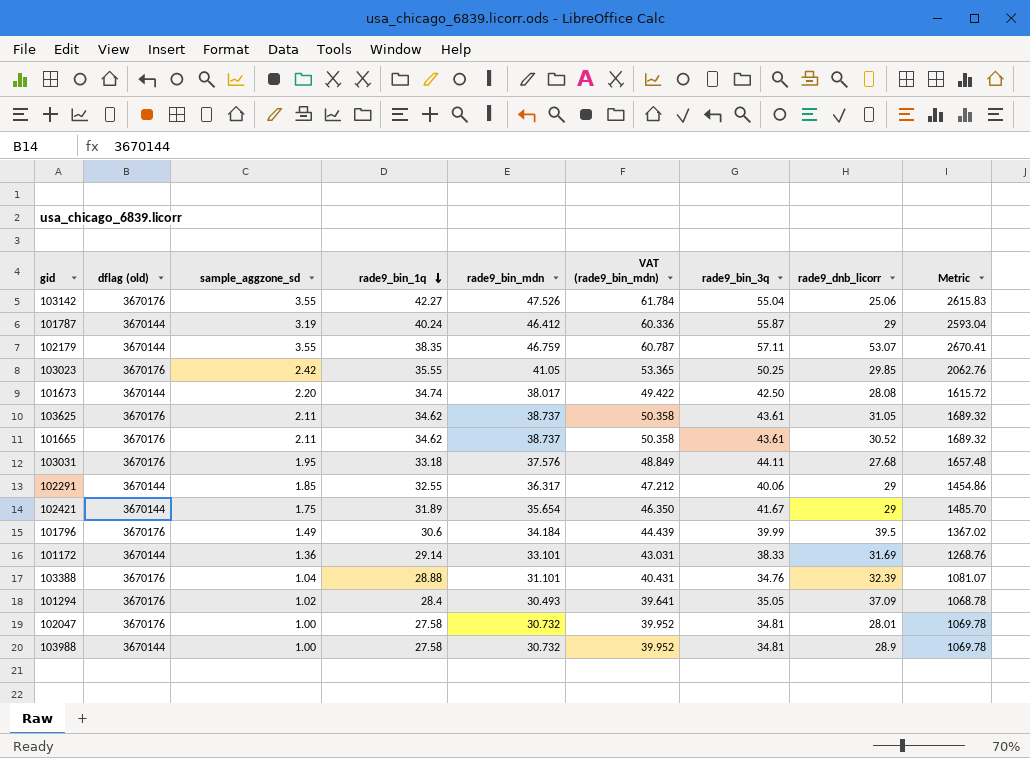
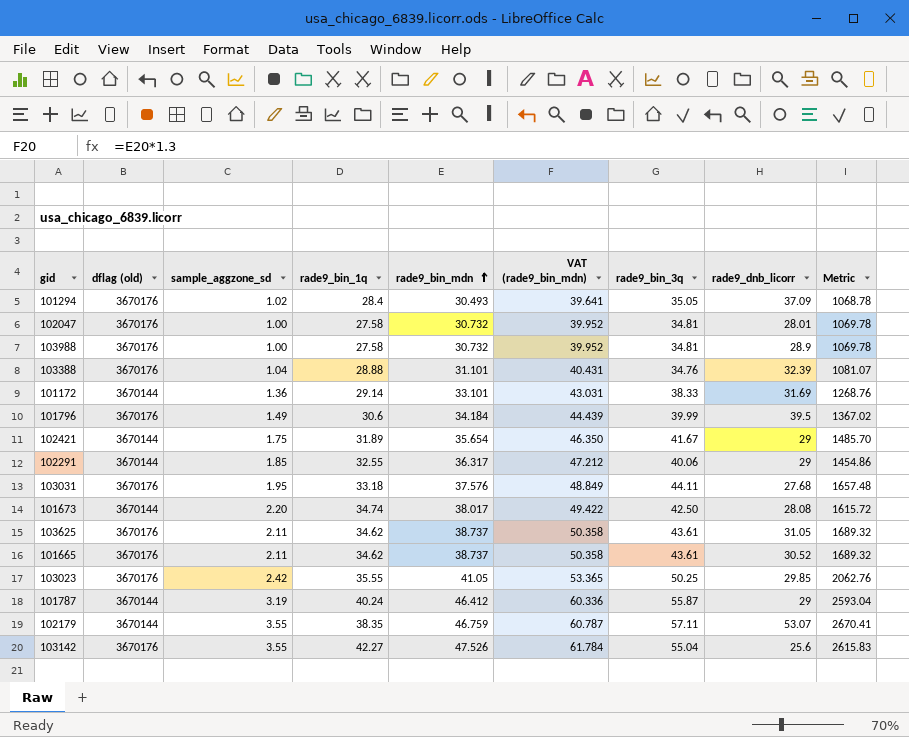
row order: rade9_bin_1q descending -> rade9_bin_mdn ascending
103988 | dflag (old): 3670144 -> 3670176
103142 | rade9_dnb_licorr: 25.06 -> 25.6

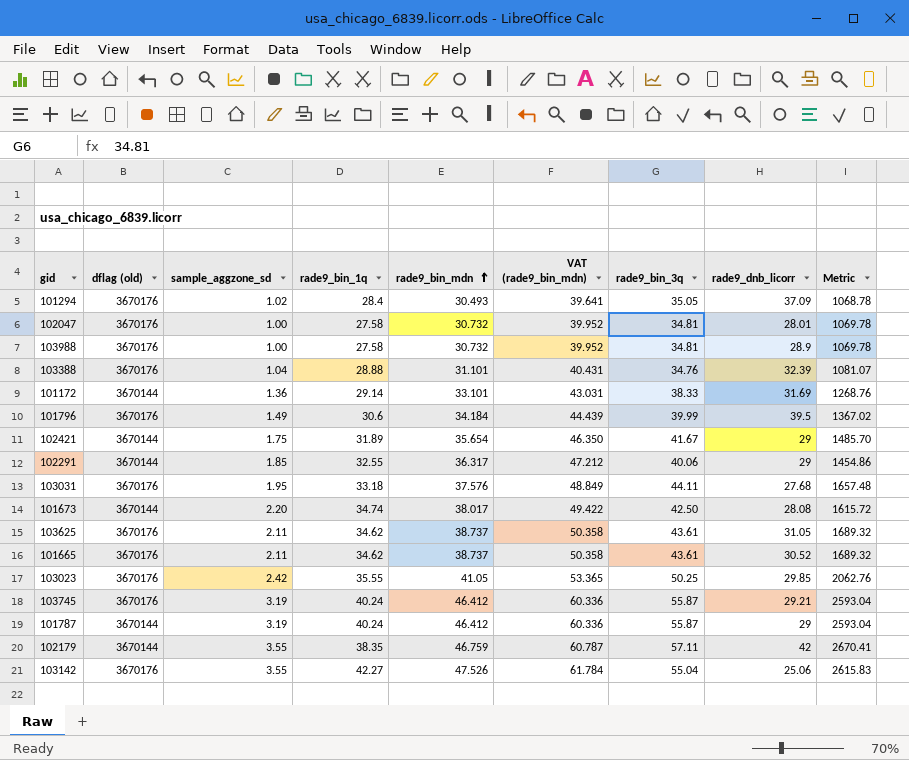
row 103745: none -> 3670176 | 3.19 | 40.24 | 46.412 | 60.336 | 55.87 | 29.21 | 2593.04
102179 | rade9_dnb_licorr: 53.07 -> 42
103142 | rade9_dnb_licorr: 25.6 -> 25.06

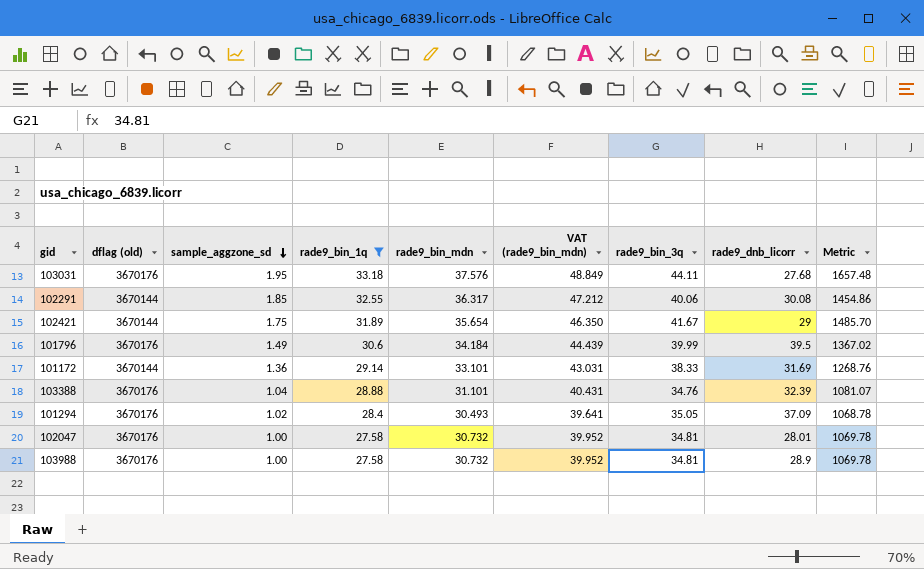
filter: none -> rade9_bin_1q <= 33.18
row order: rade9_bin_mdn ascending -> sample_aggzone_sd descending
102291 | rade9_dnb_licorr: 29 -> 30.08

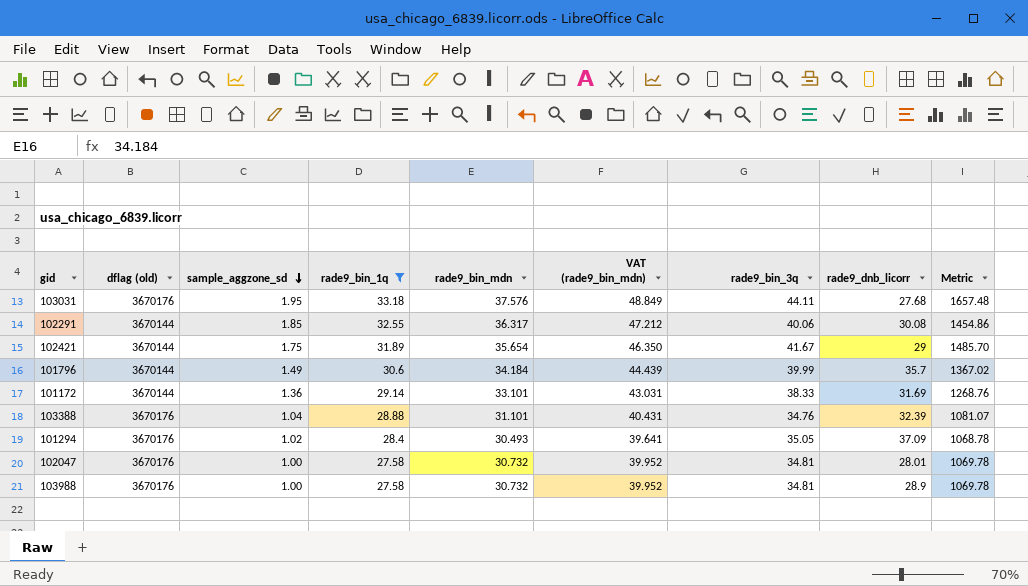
101796 | dflag (old): 3670176 -> 3670144
101796 | rade9_dnb_licorr: 39.5 -> 35.7

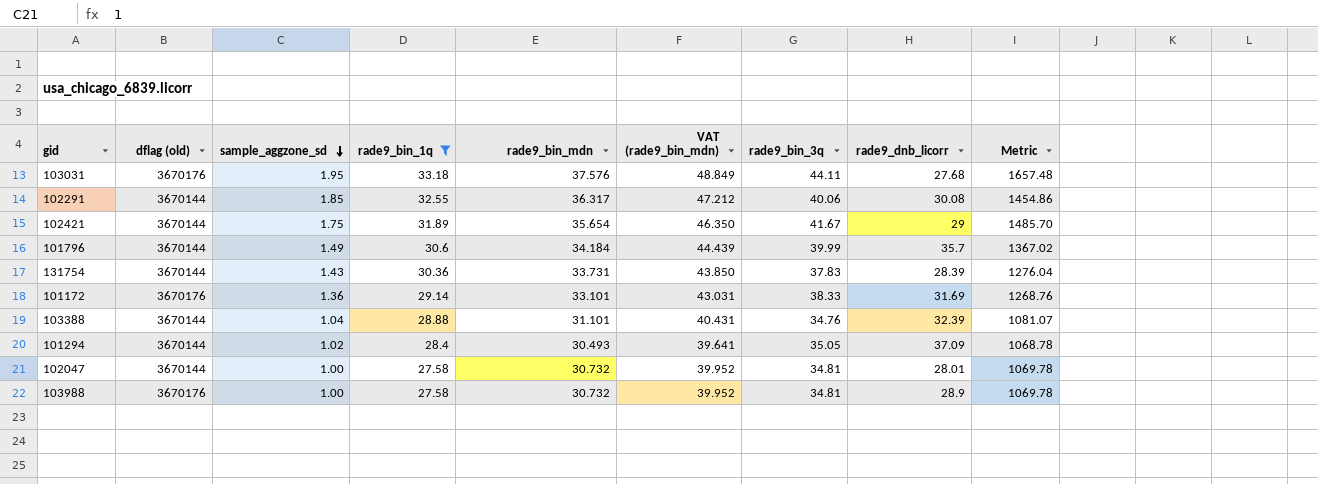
row 131754: none -> 3670144 | 1.43 | 30.36 | 33.731 | 43.850 | 37.83 | 28.39 | 1276.04
101172 | dflag (old): 3670144 -> 3670176
103388 | dflag (old): 3670176 -> 3670144
101294 | dflag (old): 3670176 -> 3670144
102047 | dflag (old): 3670176 -> 3670144

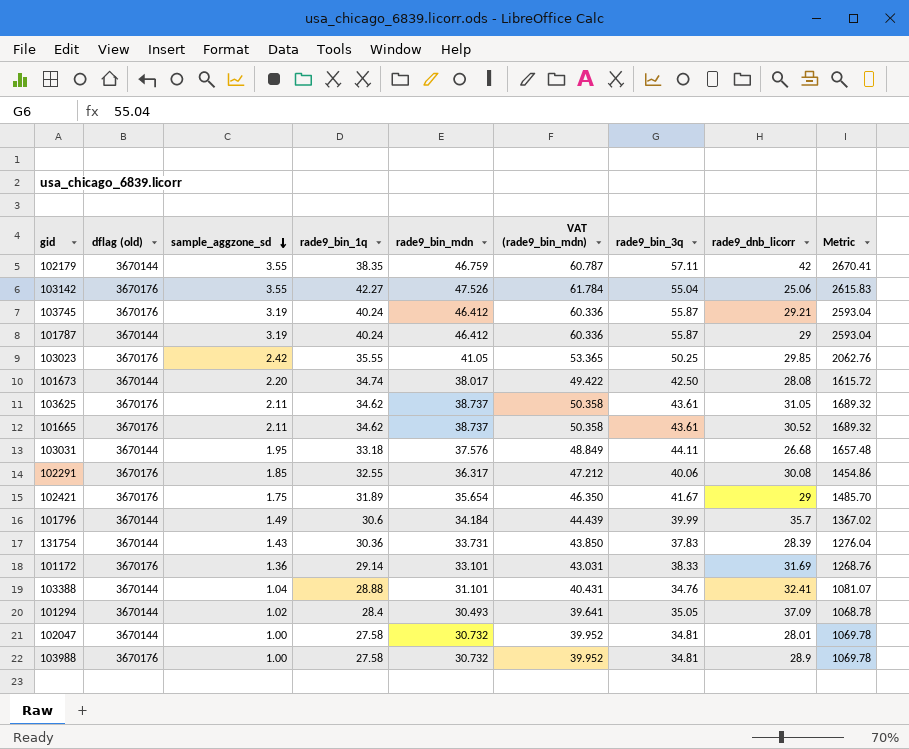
filter: rade9_bin_1q <= 33.18 -> none
103031 | dflag (old): 3670176 -> 3670144
103031 | rade9_dnb_licorr: 27.68 -> 26.68
102291 | dflag (old): 3670144 -> 3670176
102421 | dflag (old): 3670144 -> 3670176
103388 | rade9_dnb_licorr: 32.39 -> 32.41

